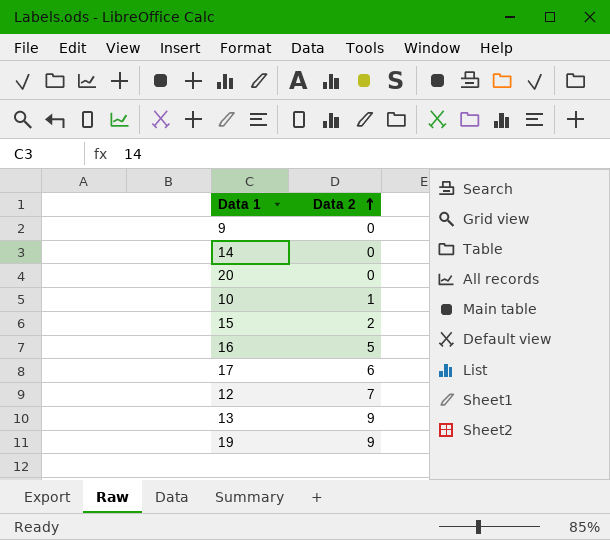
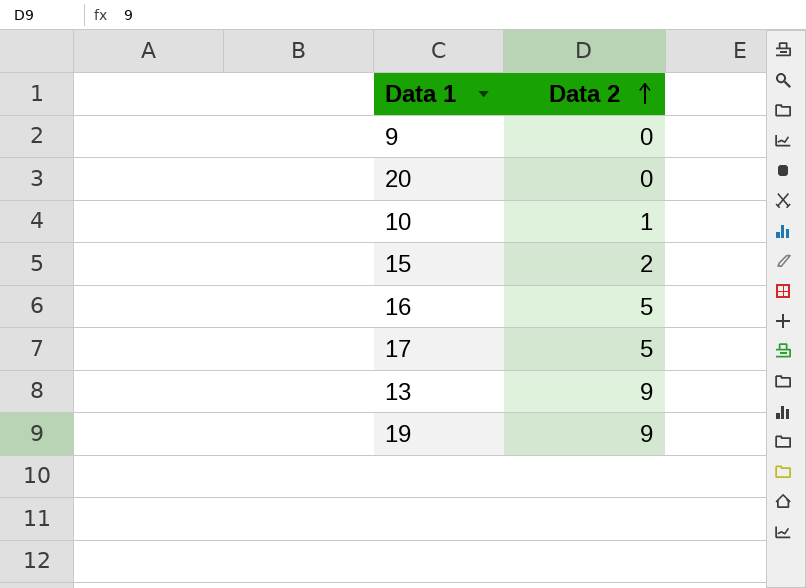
row 14: 0 -> none
row 12: 7 -> none
17 | Data 2: 6 -> 5

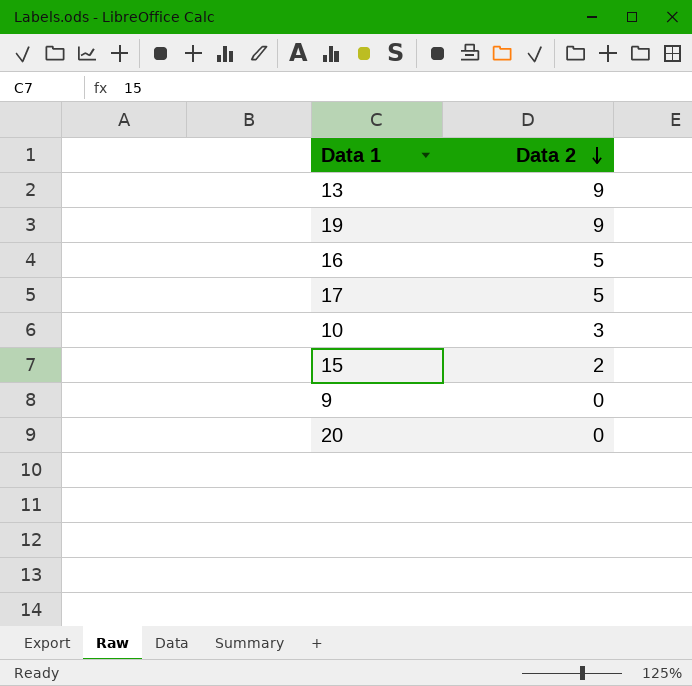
row order: Data 2 ascending -> Data 2 descending
10 | Data 2: 1 -> 3

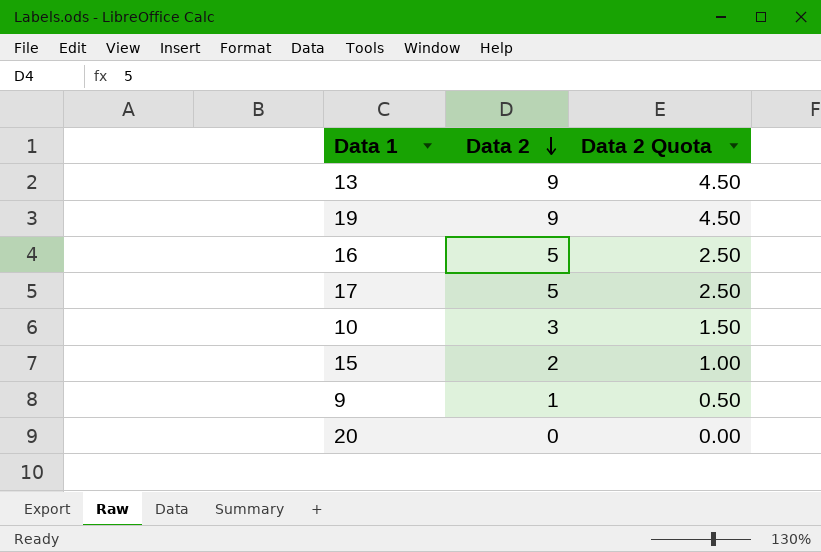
column Data 2 Quota | formula: none -> [Data 2] * 0.5
9 | Data 2: 0 -> 1

